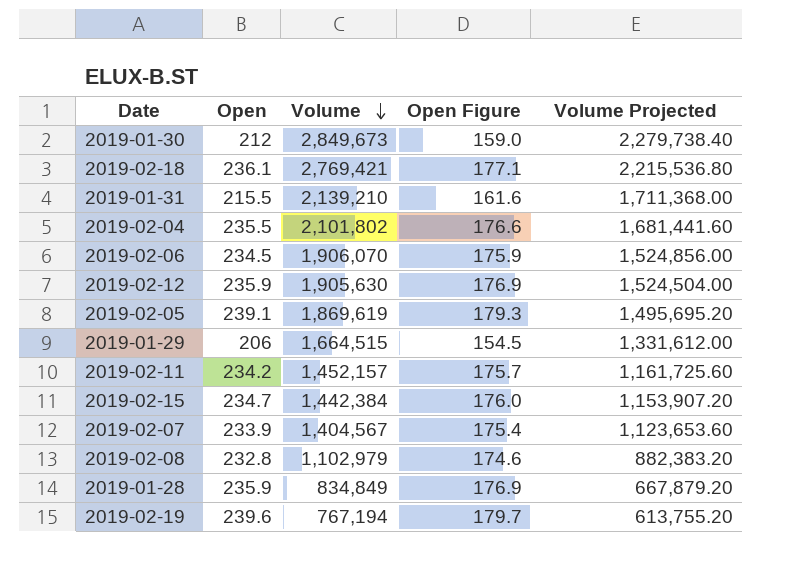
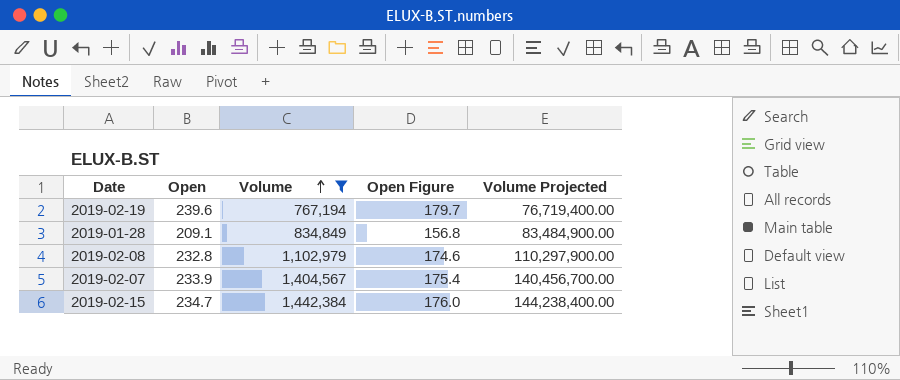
filter: none -> Volume <= 1,442,384
row order: Volume descending -> Volume ascending
column Volume Projected | formula: [Volume] * 0.8 -> [Volume] * 100
2019-01-28 | Open: 235.9 -> 209.1
2019-01-28 | Open Figure: 176.9 -> 156.8

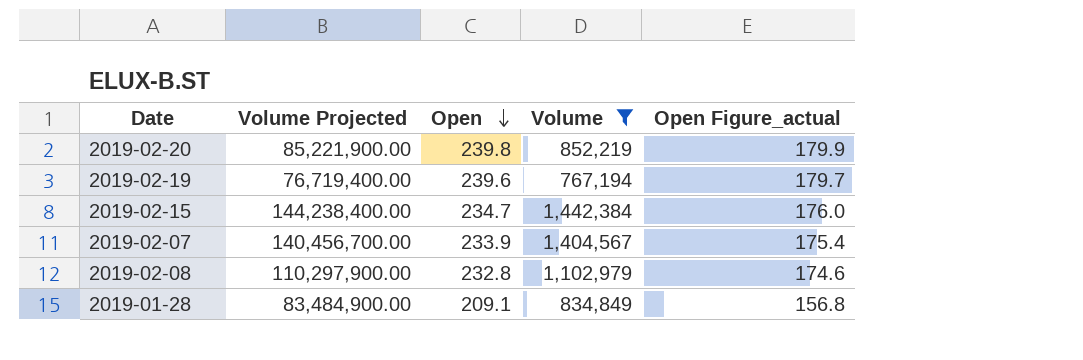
row order: Volume ascending -> Open descending
column Volume Projected | position: 5 -> 2
column name: Open Figure -> Open Figure_actual
row 2019-02-20: none -> 85,221,900.00 | 239.8 | 852,219 | 179.9

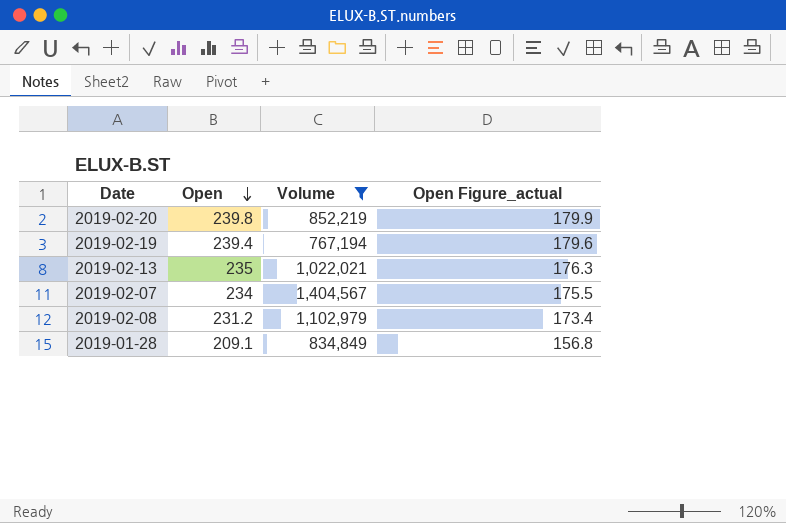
column Volume Projected | formula: [Volume] * 100 -> none
row 2019-02-15: 144,238,400.00 | 234.7 | 1,442,384 | 176.0 -> none
2019-02-19 | Open: 239.6 -> 239.4
2019-02-19 | Open Figure_actual: 179.7 -> 179.6
row 2019-02-13: none -> 235 | 1,022,021 | 176.3
2019-02-07 | Open: 233.9 -> 234
2019-02-07 | Open Figure_actual: 175.4 -> 175.5
2019-02-08 | Open: 232.8 -> 231.2
2019-02-08 | Open Figure_actual: 174.6 -> 173.4

